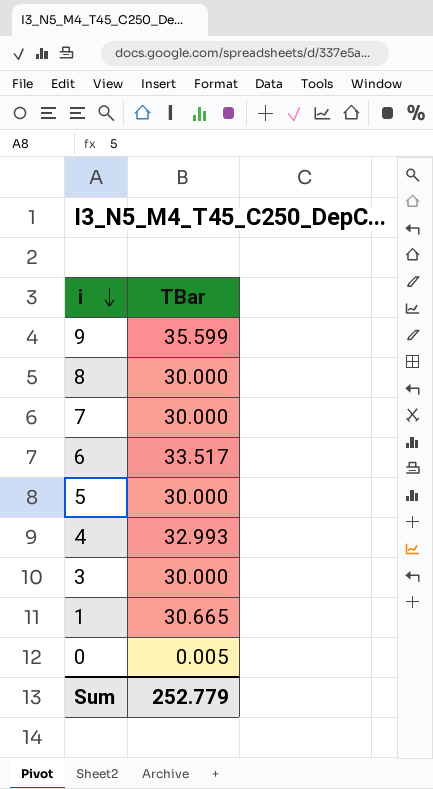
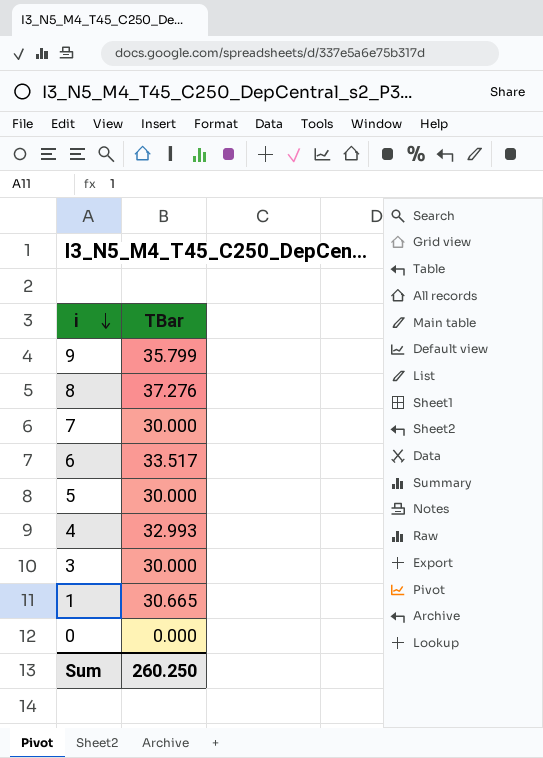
9 | TBar: 35.599 -> 35.799
8 | TBar: 30.000 -> 37.276
0 | TBar: 0.005 -> 0.000
Sum | TBar: 252.779 -> 260.250

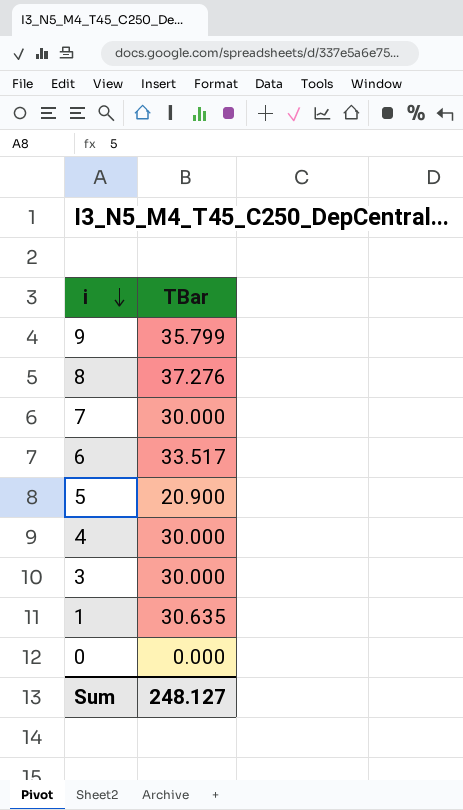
5 | TBar: 30.000 -> 20.900
4 | TBar: 32.993 -> 30.000
1 | TBar: 30.665 -> 30.635
Sum | TBar: 260.250 -> 248.127

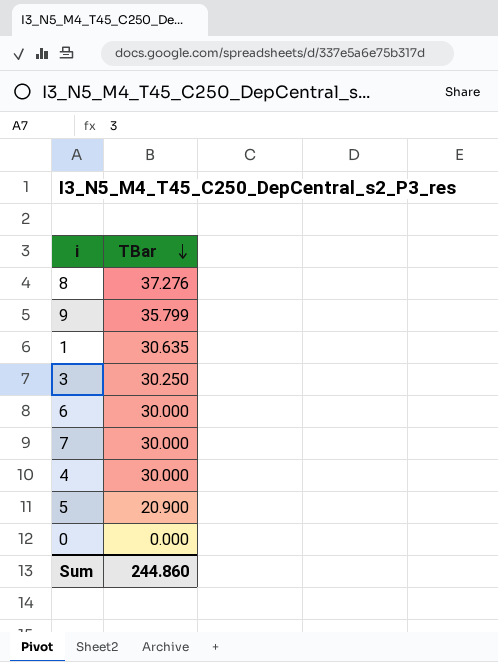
row order: i descending -> TBar descending
3 | TBar: 30.000 -> 30.250
6 | TBar: 33.517 -> 30.000
Sum | TBar: 248.127 -> 244.860

